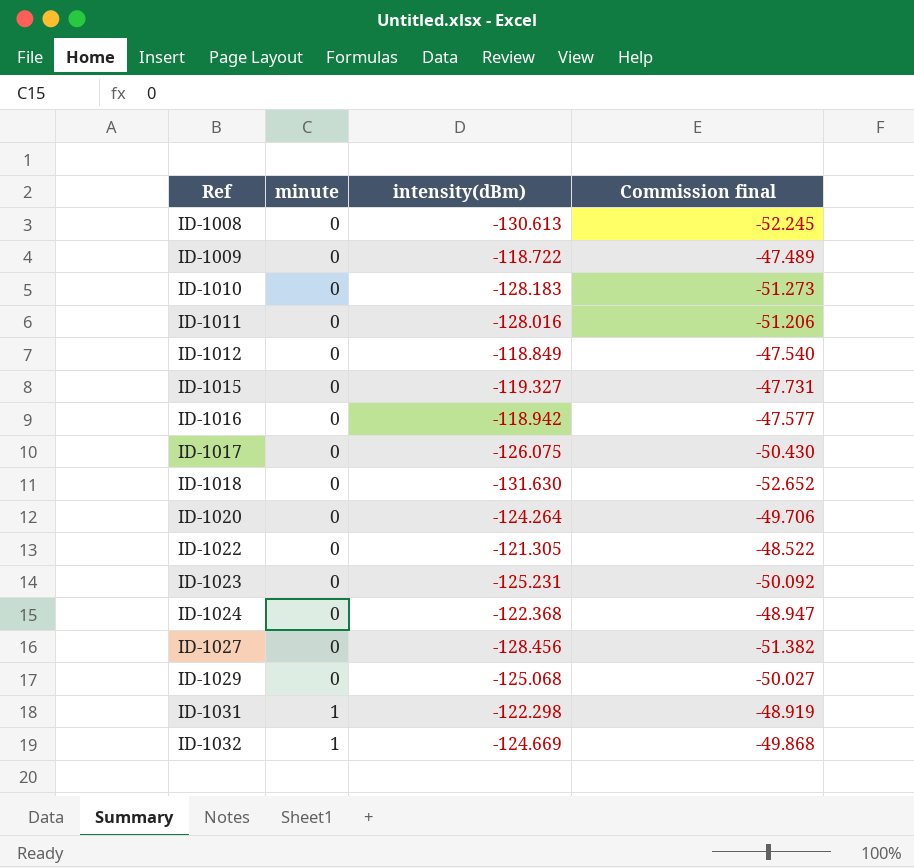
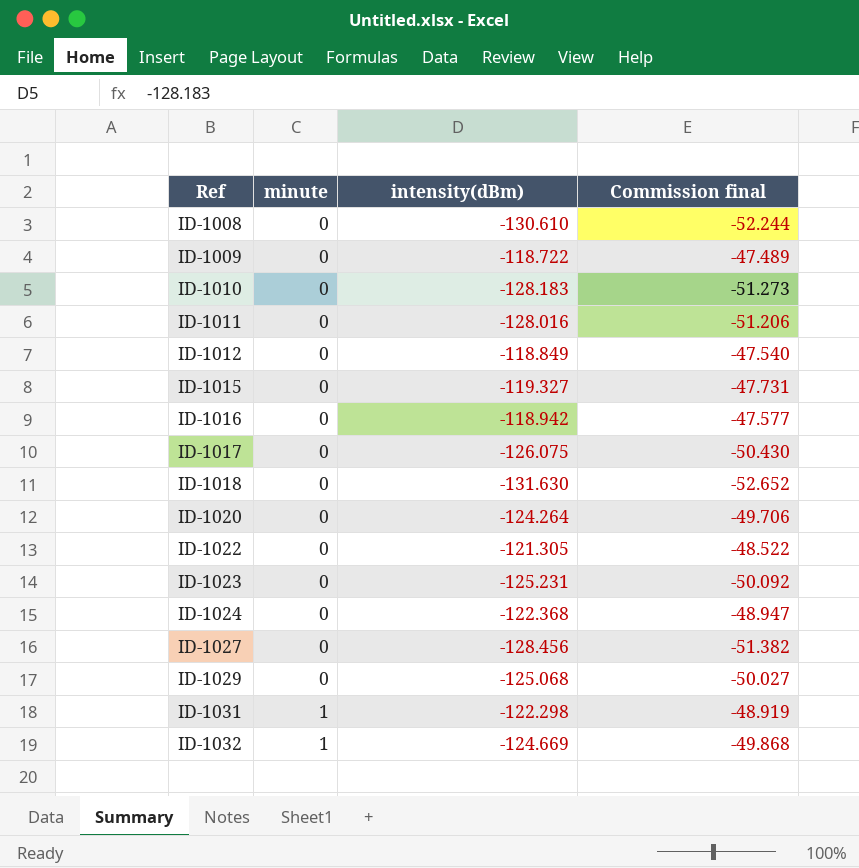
ID-1008 | intensity(dBm): -130.613 -> -130.610
ID-1008 | Commission final: -52.245 -> -52.244

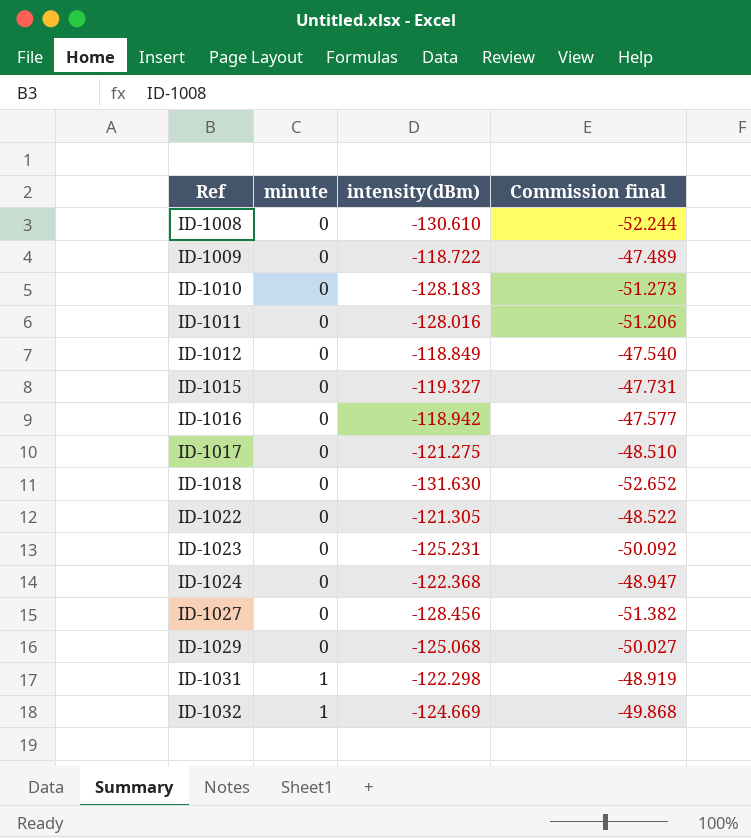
row ID-1020: 0 | -124.264 | -49.706 -> none
ID-1017 | intensity(dBm): -126.075 -> -121.275
ID-1017 | Commission final: -50.430 -> -48.510

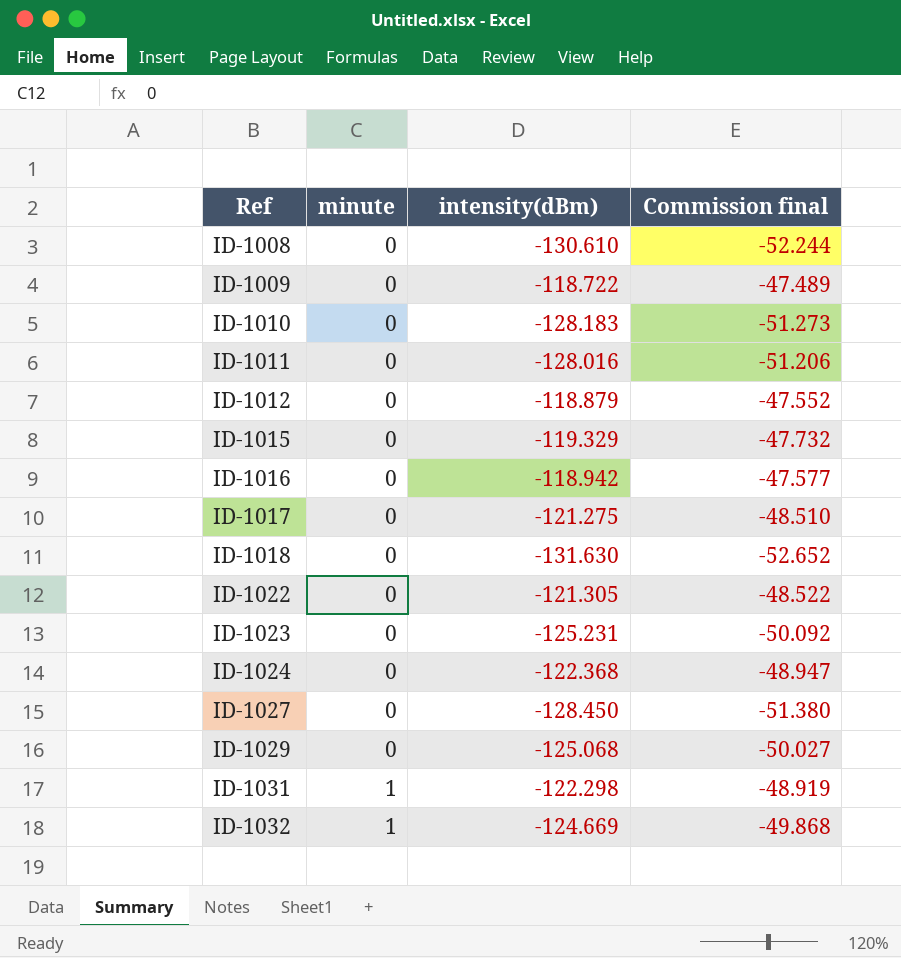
ID-1012 | intensity(dBm): -118.849 -> -118.879
ID-1012 | Commission final: -47.540 -> -47.552
ID-1015 | intensity(dBm): -119.327 -> -119.329
ID-1015 | Commission final: -47.731 -> -47.732
ID-1027 | intensity(dBm): -128.456 -> -128.450
ID-1027 | Commission final: -51.382 -> -51.380

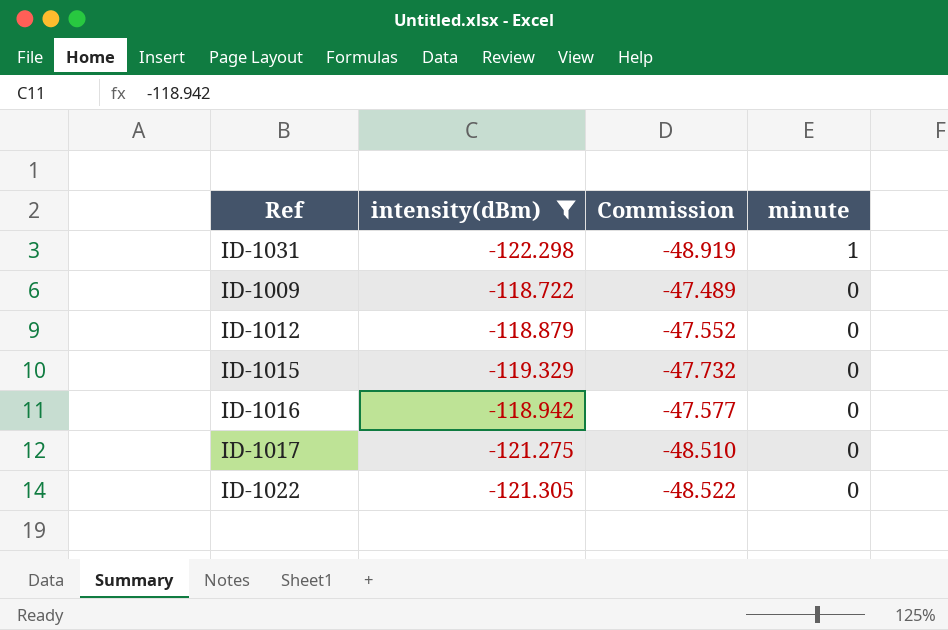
filter: none -> intensity(dBm) >= -122.298
row order: Ref ascending -> minute descending
column name: Commission final -> Commission
column minute | position: 2 -> 4

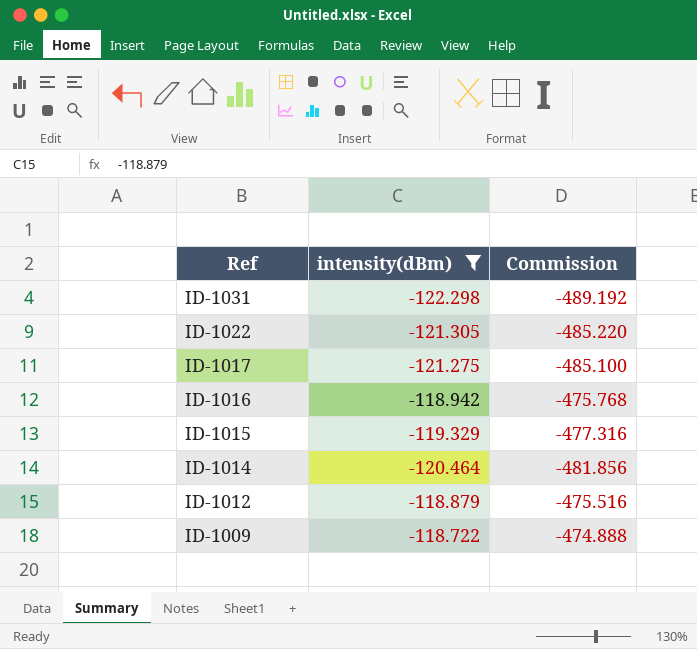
row order: minute descending -> Ref descending
column minute | position: 4 -> none
column Commission | formula: [intensity(dBm)] * 0.4 -> [intensity(dBm)] * 4
row ID-1014: none -> -120.464 | -481.856

